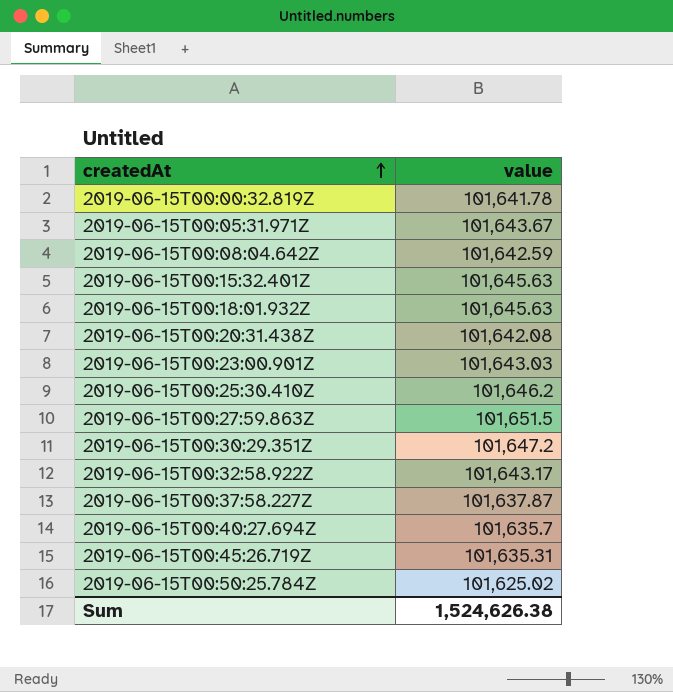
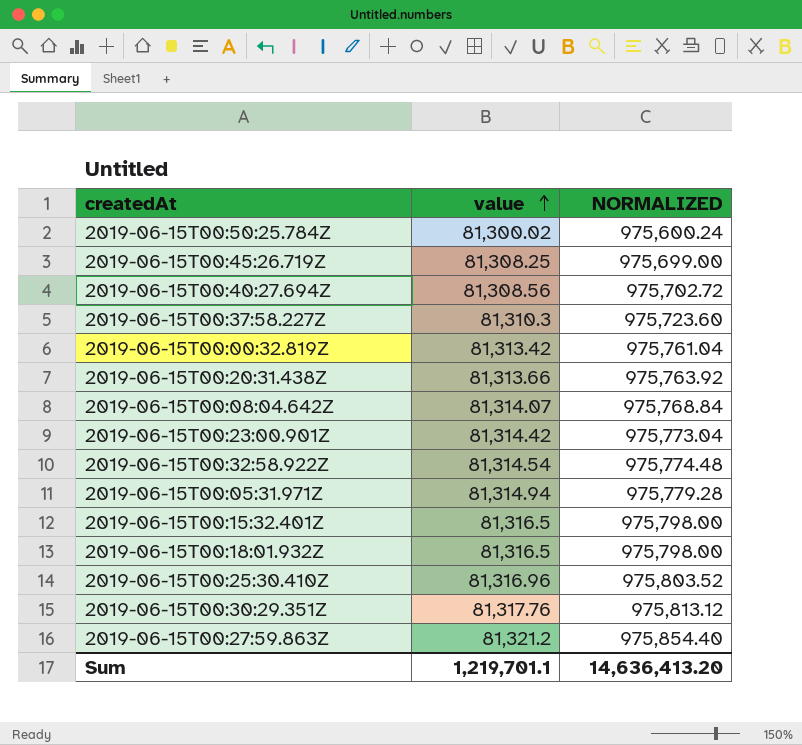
row order: createdAt ascending -> value ascending
column NORMALIZED | formula: none -> [value] * 12
2019-06-15T00:50:25.784Z | value: 101,625.02 -> 81,300.02
2019-06-15T00:45:26.719Z | value: 101,635.31 -> 81,308.25
2019-06-15T00:40:27.694Z | value: 101,635.7 -> 81,308.56
2019-06-15T00:37:58.227Z | value: 101,637.87 -> 81,310.3
2019-06-15T00:00:32.819Z | value: 101,641.78 -> 81,313.42
2019-06-15T00:20:31.438Z | value: 101,642.08 -> 81,313.66
2019-06-15T00:08:04.642Z | value: 101,642.59 -> 81,314.07
2019-06-15T00:23:00.901Z | value: 101,643.03 -> 81,314.42
2019-06-15T00:32:58.922Z | value: 101,643.17 -> 81,314.54
2019-06-15T00:05:31.971Z | value: 101,643.67 -> 81,314.94
2019-06-15T00:15:32.401Z | value: 101,645.63 -> 81,316.5
2019-06-15T00:18:01.932Z | value: 101,645.63 -> 81,316.5
2019-06-15T00:25:30.410Z | value: 101,646.2 -> 81,316.96
2019-06-15T00:30:29.351Z | value: 101,647.2 -> 81,317.76
2019-06-15T00:27:59.863Z | value: 101,651.5 -> 81,321.2
Sum | value: 1,524,626.38 -> 1,219,701.1

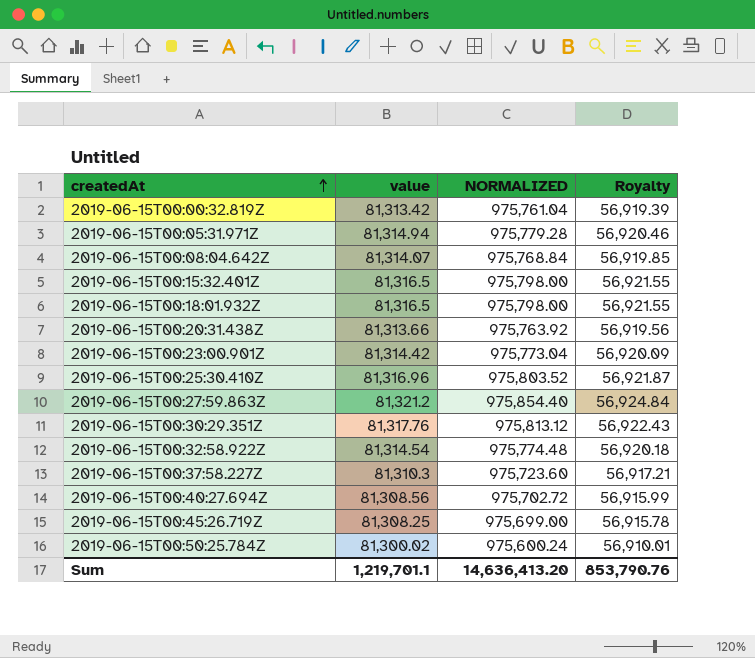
row order: value ascending -> createdAt ascending
column Royalty | formula: none -> [value] * 0.7

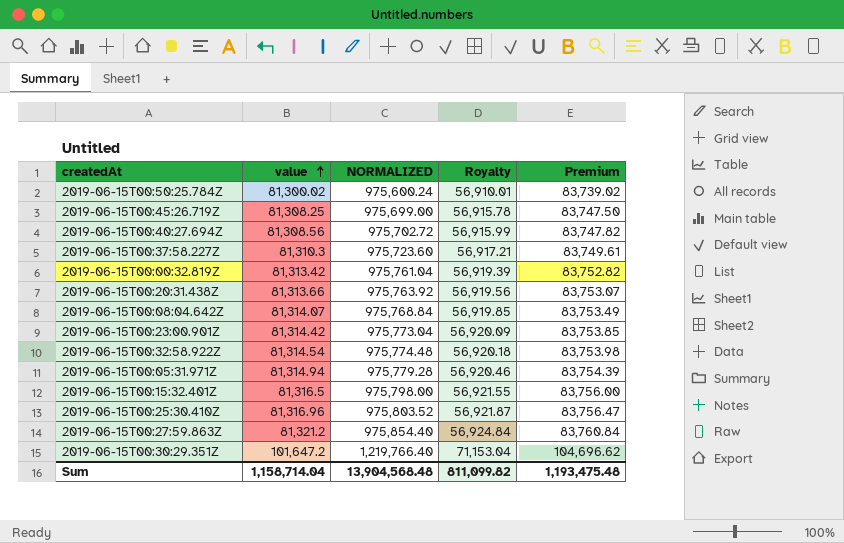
row order: createdAt ascending -> value ascending
column Premium | formula: none -> [value] * 1.03
row 2019-06-15T00:18:01.932Z: 81,316.5 | 975,798.00 | 56,921.55 -> none
2019-06-15T00:30:29.351Z | value: 81,317.76 -> 101,647.2
2019-06-15T00:30:29.351Z | NORMALIZED: 975,813.12 -> 1,219,766.40
2019-06-15T00:30:29.351Z | Royalty: 56,922.43 -> 71,153.04
Sum | value: 1,219,701.1 -> 1,158,714.04
Sum | NORMALIZED: 14,636,413.20 -> 13,904,568.48
Sum | Royalty: 853,790.76 -> 811,099.82

